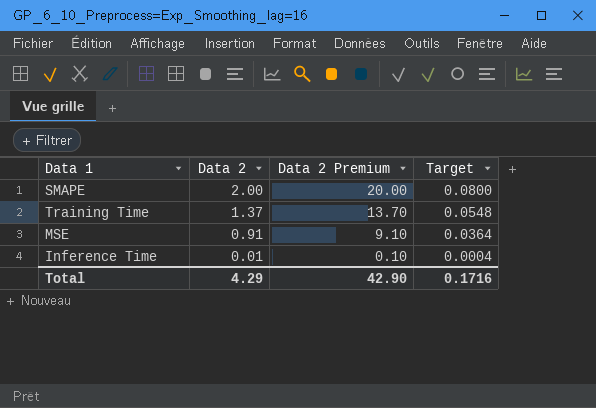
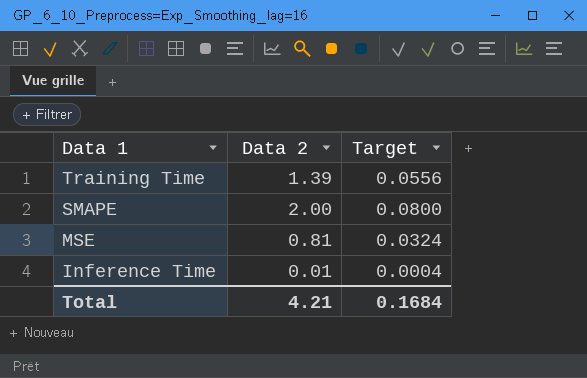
row order: Data 2 descending -> Data 1 descending
column Data 2 Premium | formula: [Data 2] * 10 -> none
Training Time | Data 2: 1.37 -> 1.39
Training Time | Target: 0.0548 -> 0.0556
MSE | Data 2: 0.91 -> 0.81
MSE | Target: 0.0364 -> 0.0324
Total | Data 2: 4.29 -> 4.21
Total | Target: 0.1716 -> 0.1684

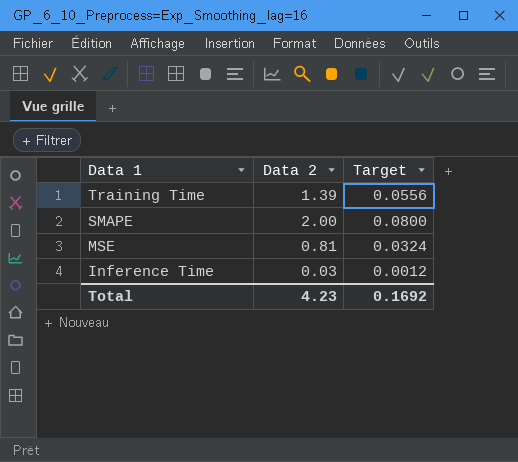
Inference Time | Data 2: 0.01 -> 0.03
Inference Time | Target: 0.0004 -> 0.0012
Total | Data 2: 4.21 -> 4.23
Total | Target: 0.1684 -> 0.1692

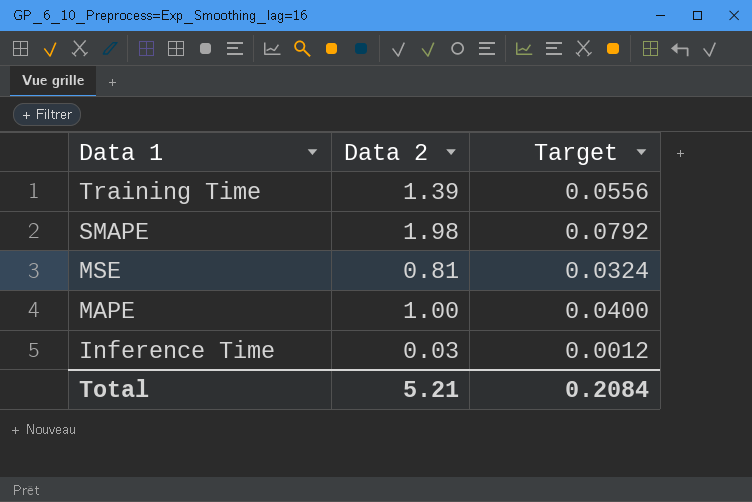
SMAPE | Data 2: 2.00 -> 1.98
SMAPE | Target: 0.0800 -> 0.0792
row MAPE: none -> 1.00 | 0.0400
Total | Data 2: 4.23 -> 5.21
Total | Target: 0.1692 -> 0.2084

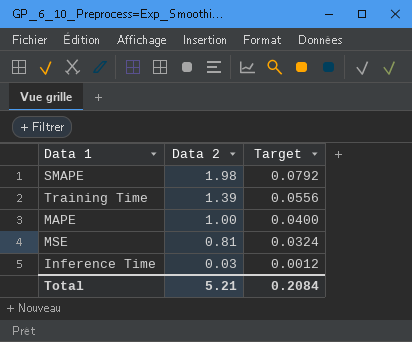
row order: Data 1 descending -> Data 2 descending

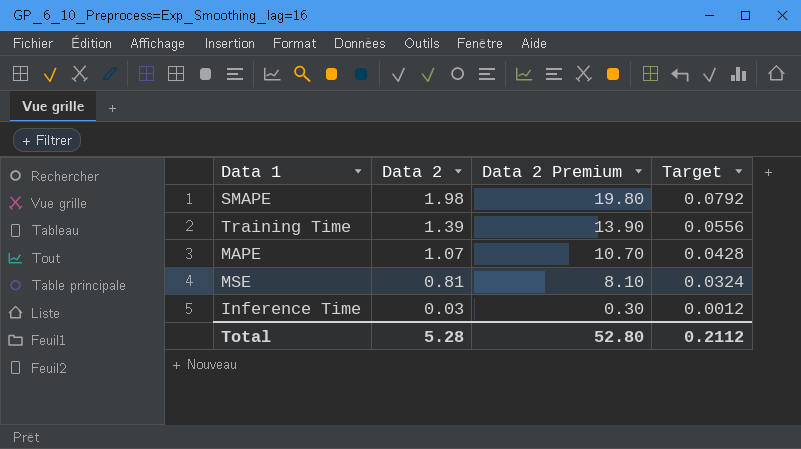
column Data 2 Premium | formula: none -> [Data 2] * 10
MAPE | Data 2: 1.00 -> 1.07
MAPE | Target: 0.0400 -> 0.0428
Total | Data 2: 5.21 -> 5.28
Total | Target: 0.2084 -> 0.2112

